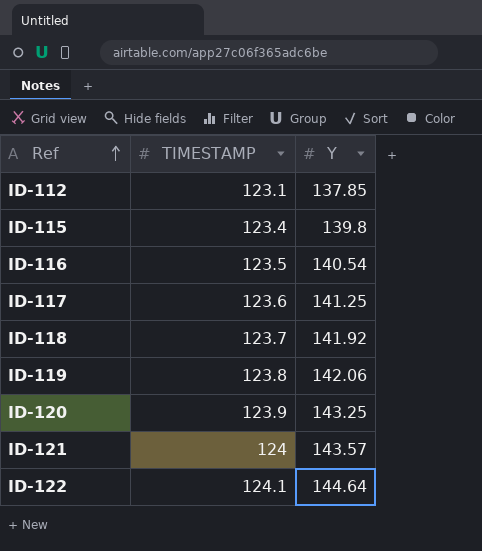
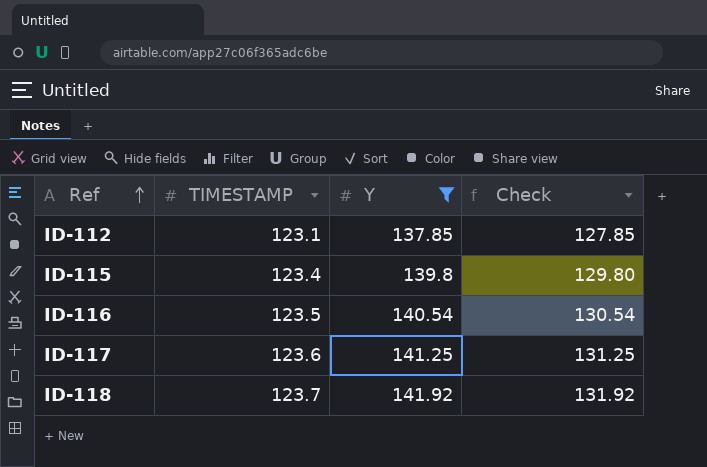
filter: none -> Y <= 141.92
column Check | formula: none -> [Y] - 10

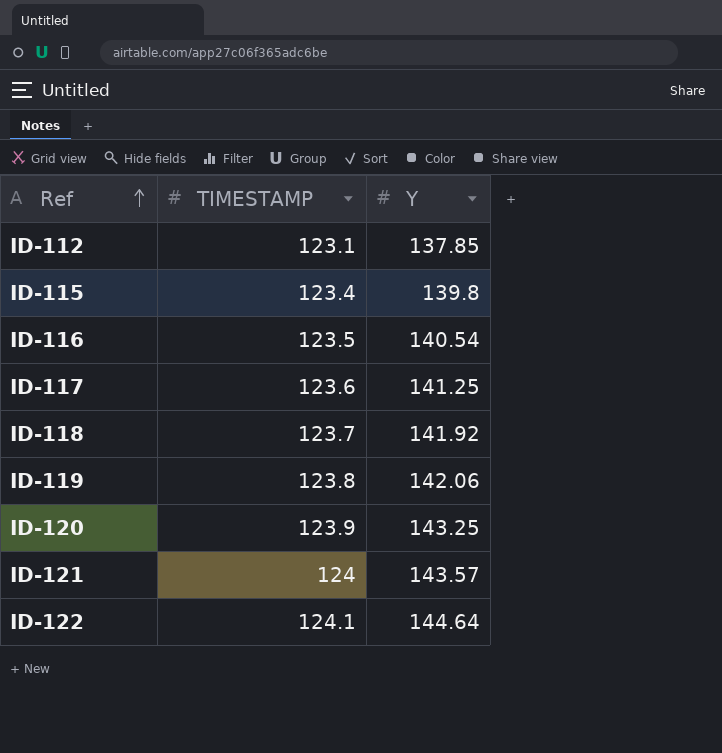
filter: Y <= 141.92 -> none
column Check | formula: [Y] - 10 -> none

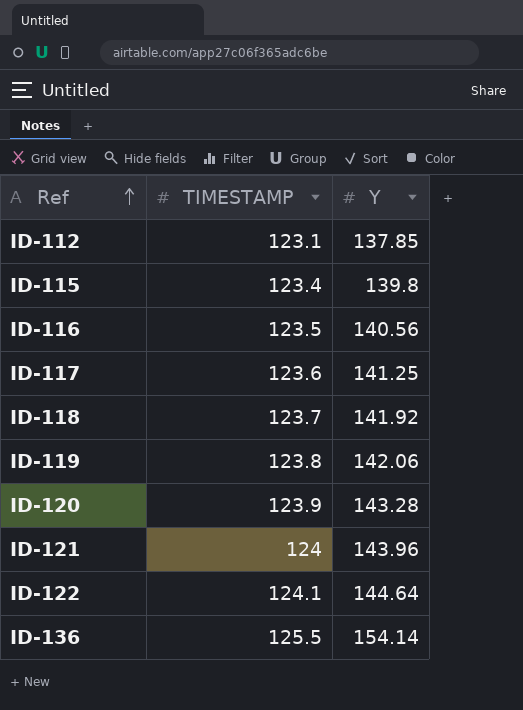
ID-116 | Y: 140.54 -> 140.56
ID-120 | Y: 143.25 -> 143.28
ID-121 | Y: 143.57 -> 143.96
row ID-136: none -> 125.5 | 154.14

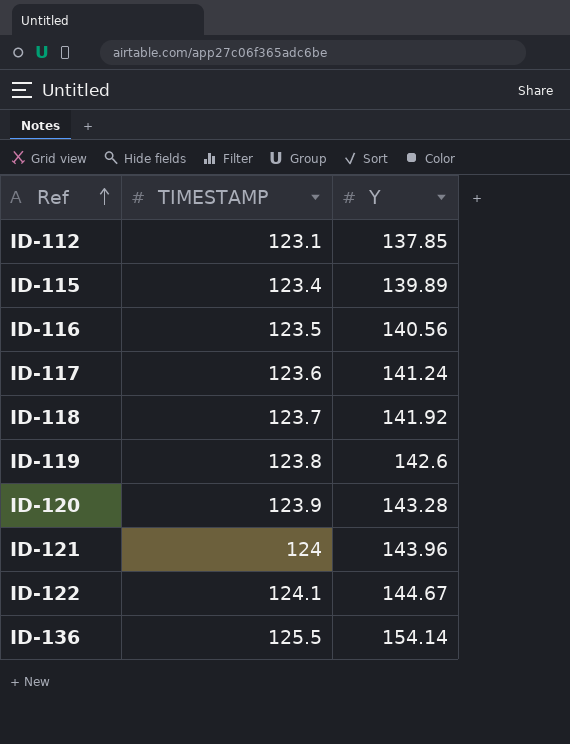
ID-115 | Y: 139.8 -> 139.89
ID-117 | Y: 141.25 -> 141.24
ID-119 | Y: 142.06 -> 142.6
ID-122 | Y: 144.64 -> 144.67

